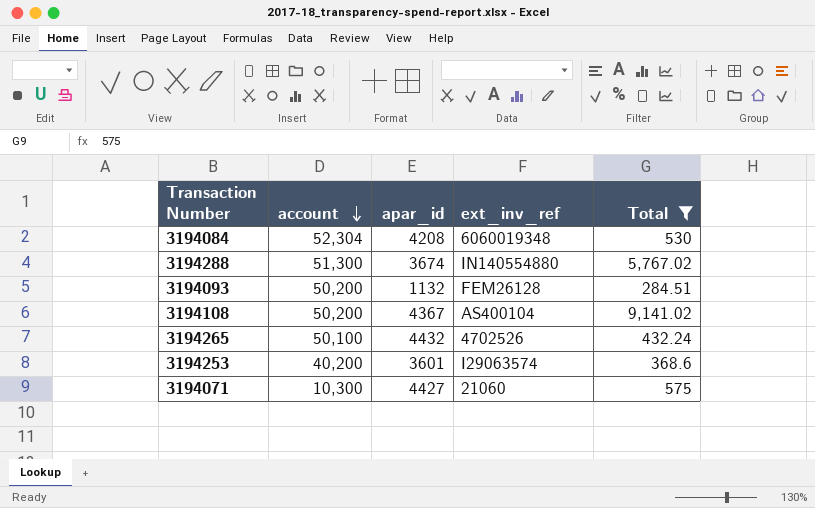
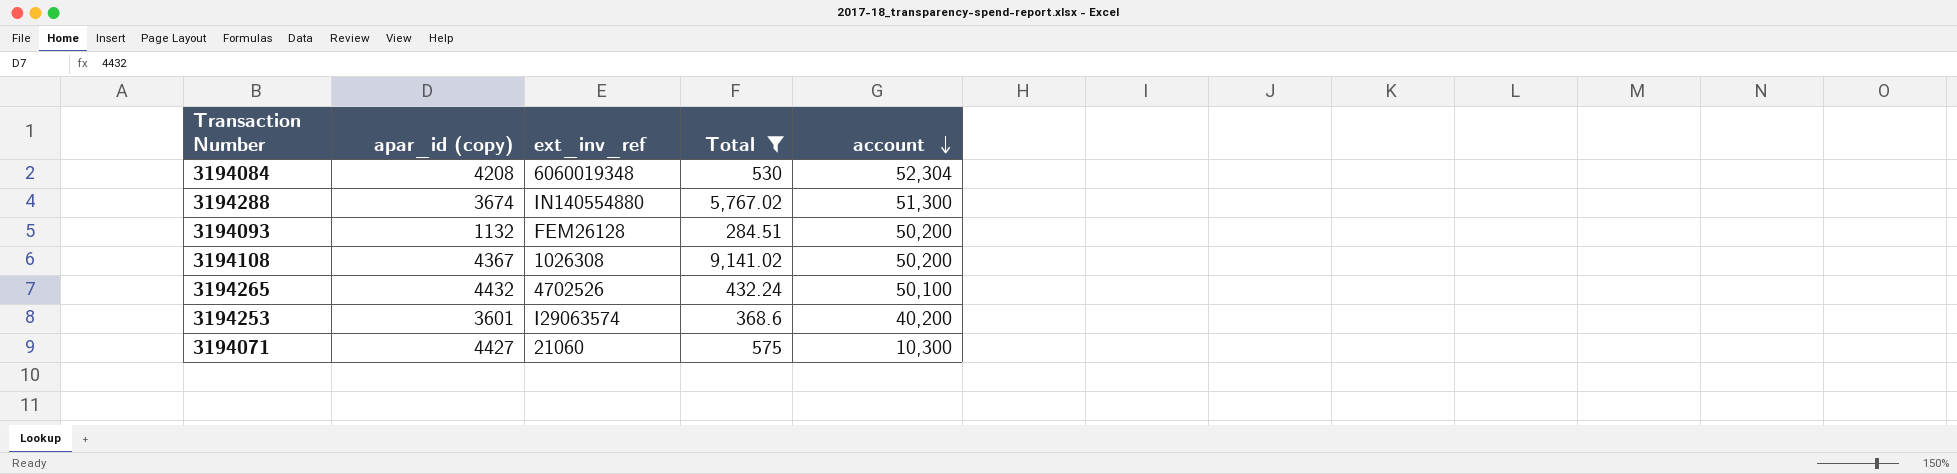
column name: apar_id -> apar_id (copy)
column account | position: 2 -> 5
3194108 | ext_inv_ref: AS400104 -> 1026308

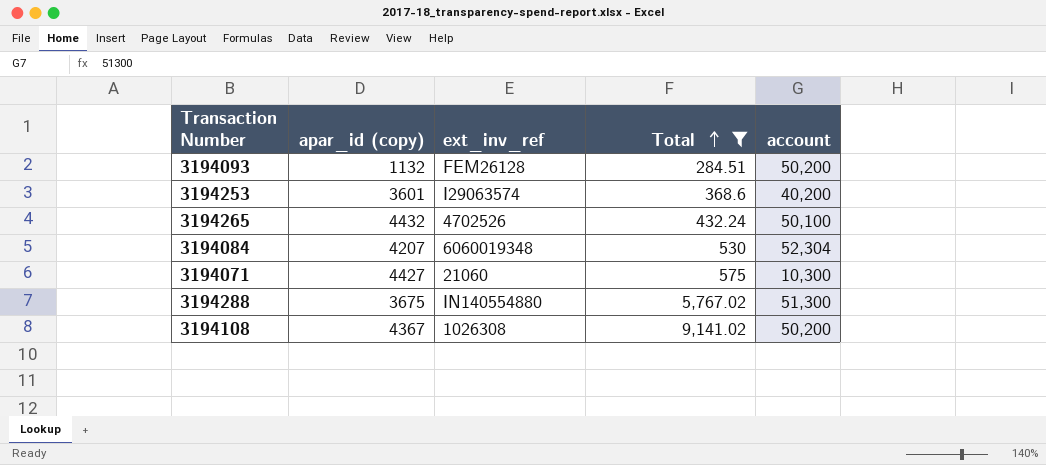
row order: account descending -> Total ascending
3194084 | apar_id (copy): 4208 -> 4207
3194288 | apar_id (copy): 3674 -> 3675

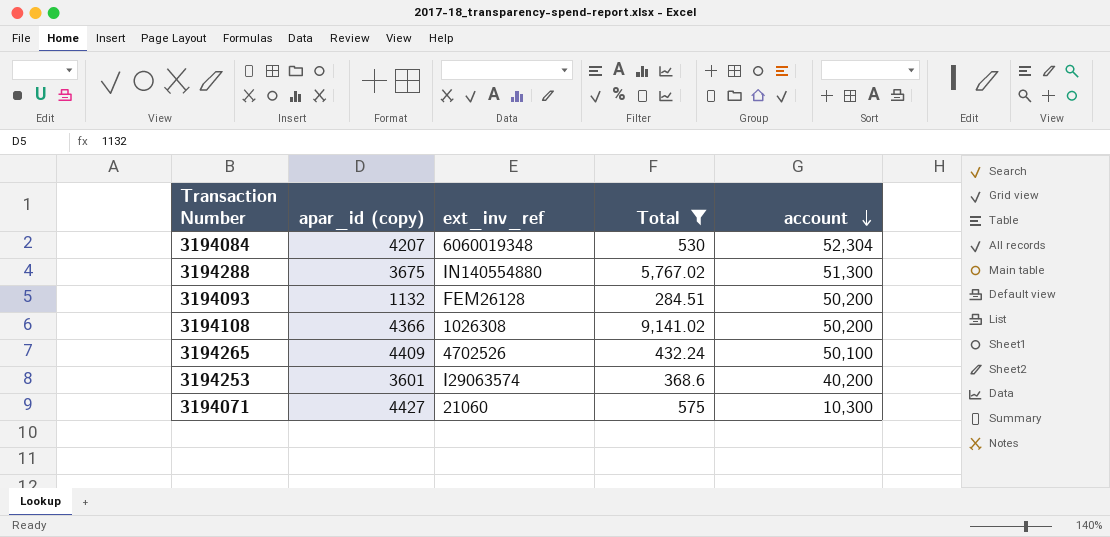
row order: Total ascending -> account descending
3194108 | apar_id (copy): 4367 -> 4366
3194265 | apar_id (copy): 4432 -> 4409

